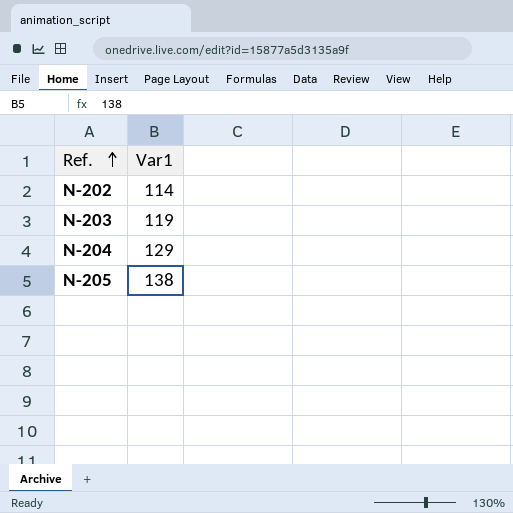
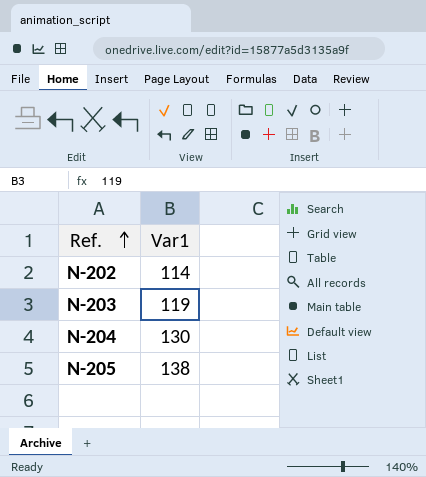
N-204 | Var1: 129 -> 130

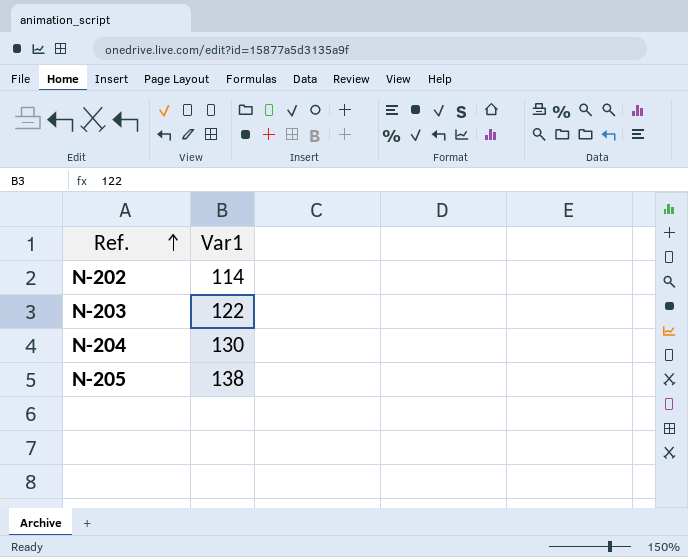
N-203 | Var1: 119 -> 122

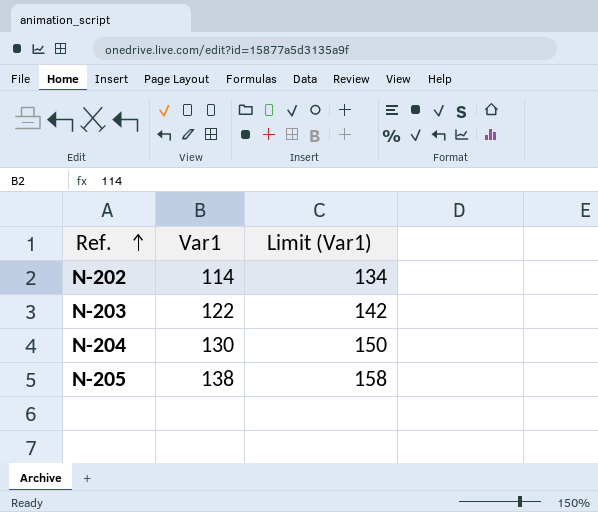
column Limit (Var1) | formula: none -> [Var1] + 20

